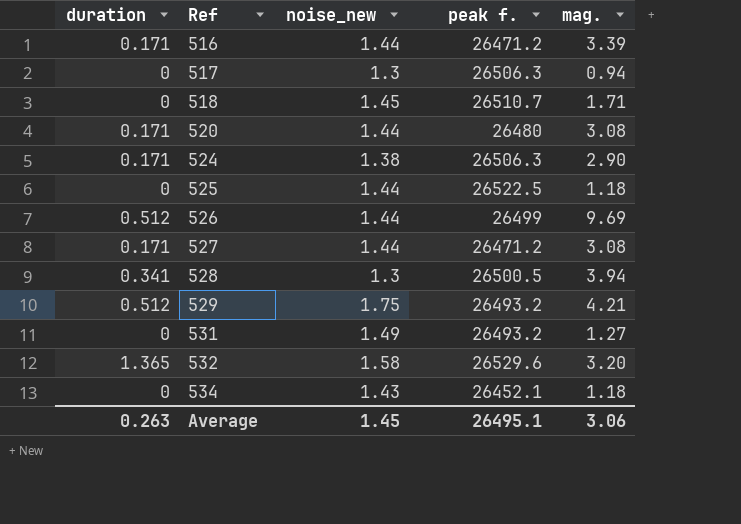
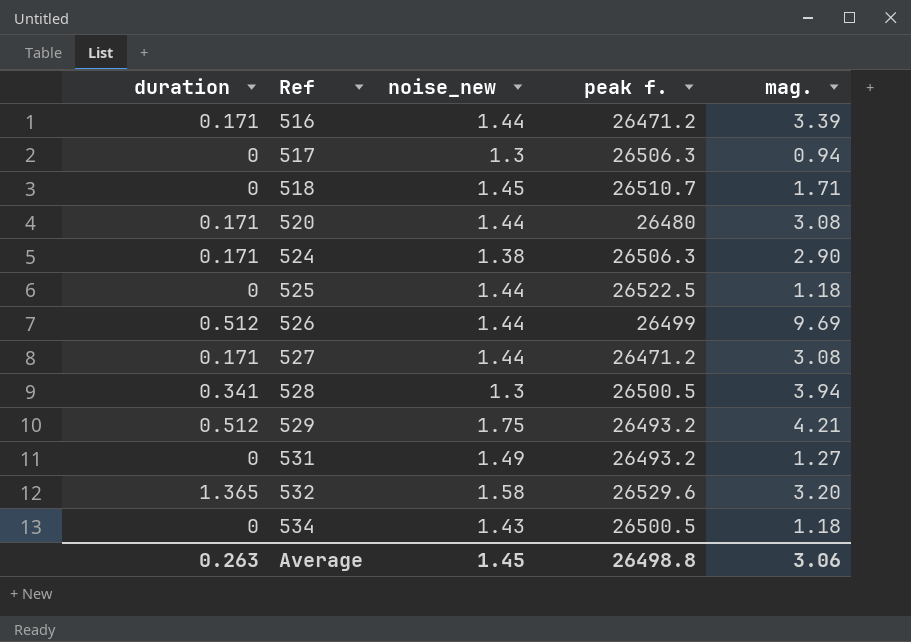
534 | peak f.: 26452.1 -> 26500.5
Average | peak f.: 26495.1 -> 26498.8

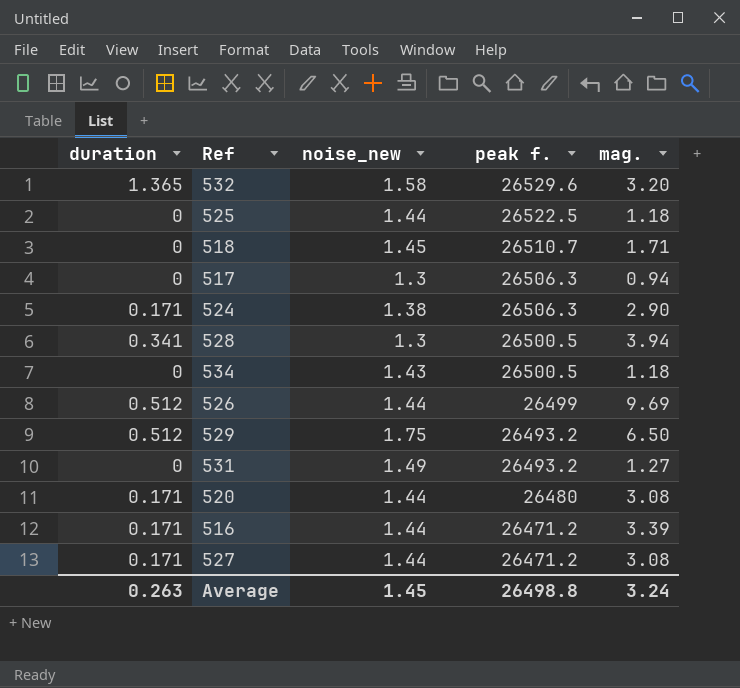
row order: Ref ascending -> peak f. descending
529 | mag.: 4.21 -> 6.50
Average | mag.: 3.06 -> 3.24

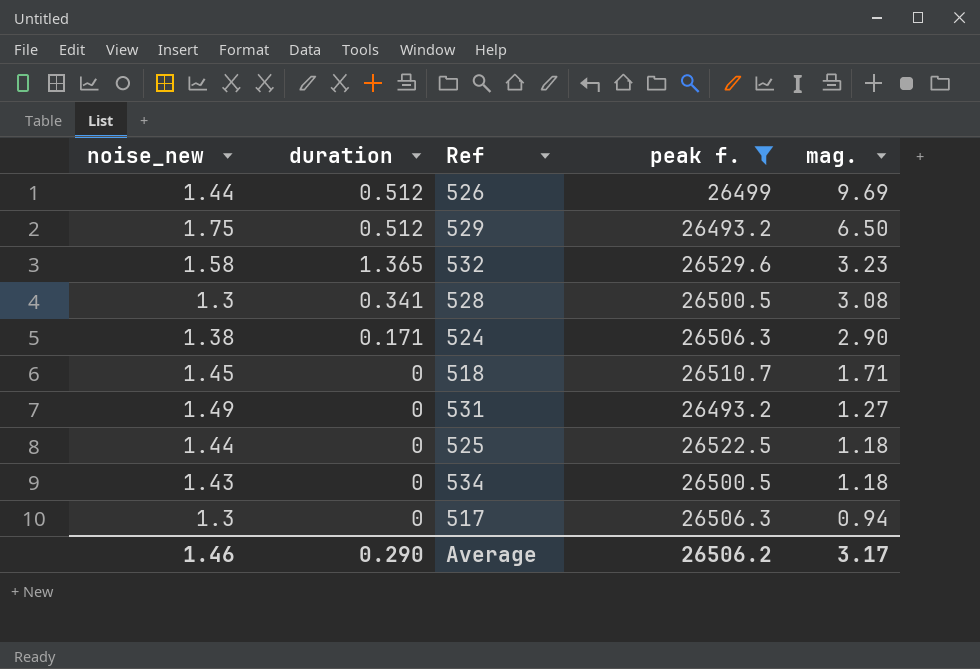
filter: none -> peak f. >= 26493.2
row order: peak f. descending -> mag. descending
column noise_new | position: 3 -> 1
532 | mag.: 3.20 -> 3.23
528 | mag.: 3.94 -> 3.08
Average | noise_new: 1.45 -> 1.46
Average | duration: 0.263 -> 0.290
Average | peak f.: 26498.8 -> 26506.2
Average | mag.: 3.24 -> 3.17

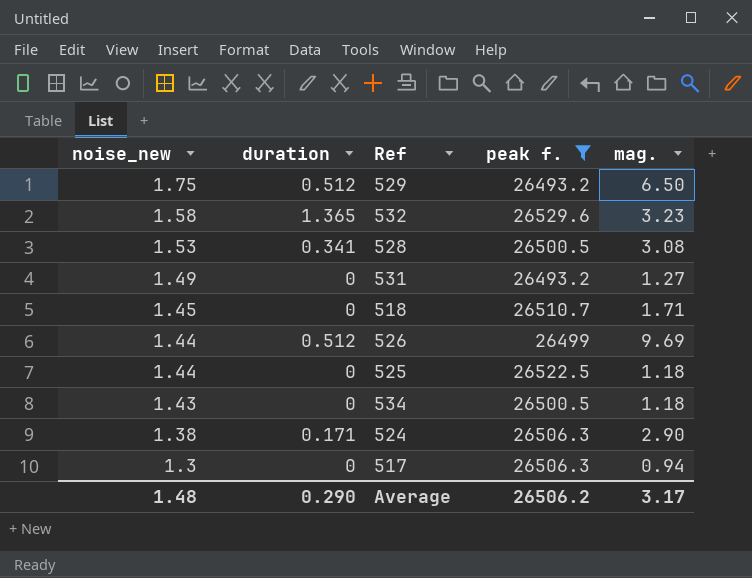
row order: mag. descending -> noise_new descending
528 | noise_new: 1.3 -> 1.53
Average | noise_new: 1.46 -> 1.48

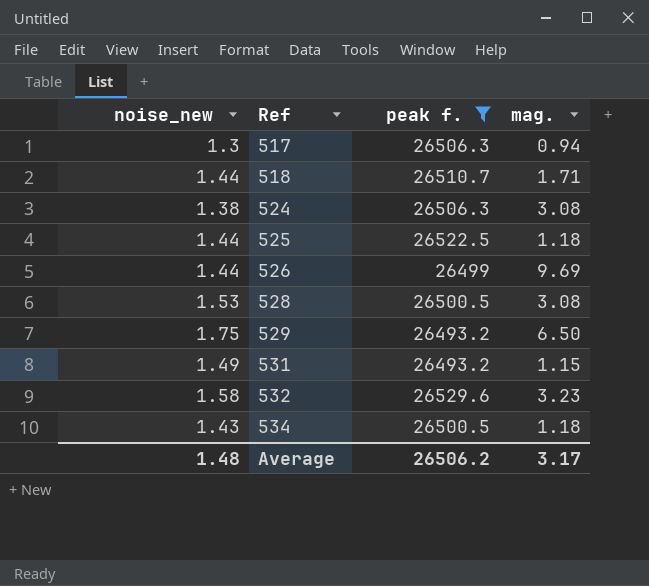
row order: noise_new descending -> Ref ascending
column duration | position: 2 -> none
518 | noise_new: 1.45 -> 1.44
524 | mag.: 2.90 -> 3.08
531 | mag.: 1.27 -> 1.15

